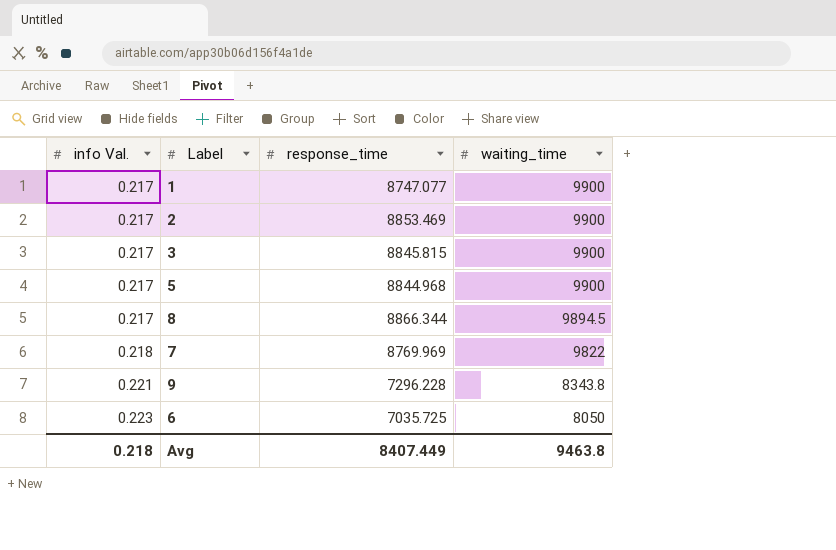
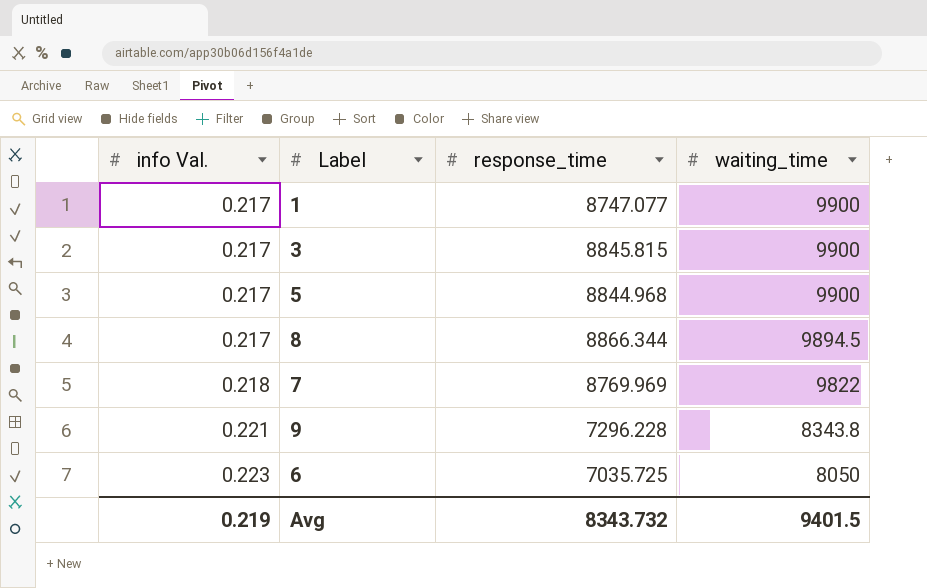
row 2: 0.217 | 8853.469 | 9900 -> none
Avg | info Val.: 0.218 -> 0.219
Avg | response_time: 8407.449 -> 8343.732
Avg | waiting_time: 9463.8 -> 9401.5

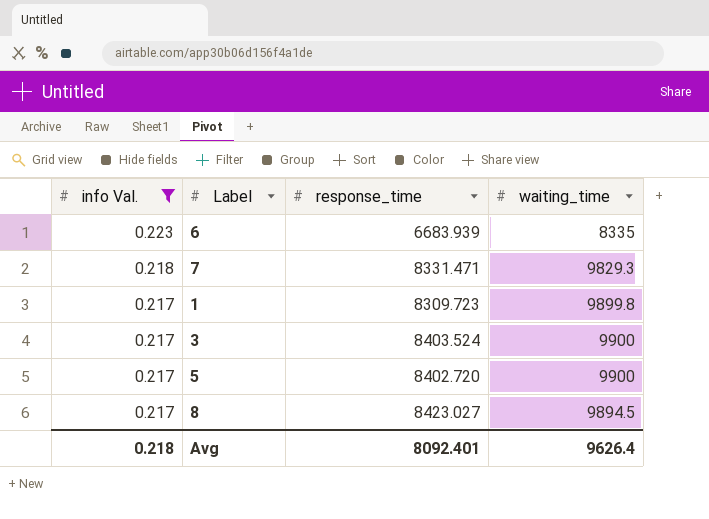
filter: none -> info Val. != 0.221
row order: info Val. ascending -> info Val. descending
6 | response_time: 7035.725 -> 6683.939
6 | waiting_time: 8050 -> 8335
7 | response_time: 8769.969 -> 8331.471
7 | waiting_time: 9822 -> 9829.3
1 | response_time: 8747.077 -> 8309.723
1 | waiting_time: 9900 -> 9899.8
3 | response_time: 8845.815 -> 8403.524
5 | response_time: 8844.968 -> 8402.720
8 | response_time: 8866.344 -> 8423.027
Avg | info Val.: 0.219 -> 0.218
Avg | response_time: 8343.732 -> 8092.401
Avg | waiting_time: 9401.5 -> 9626.4

